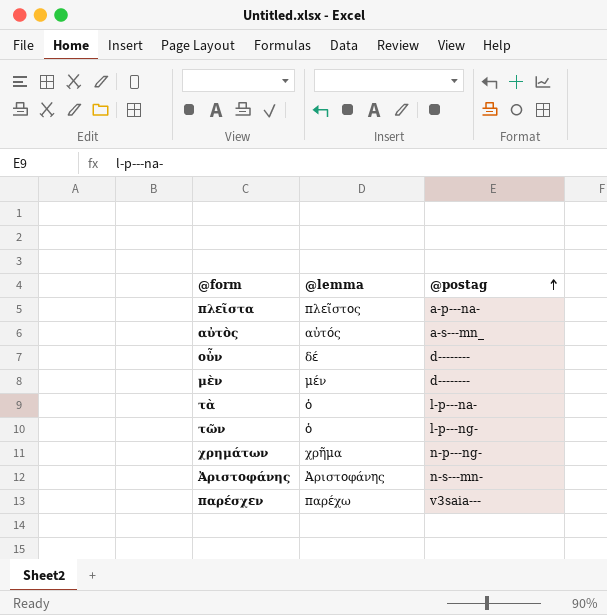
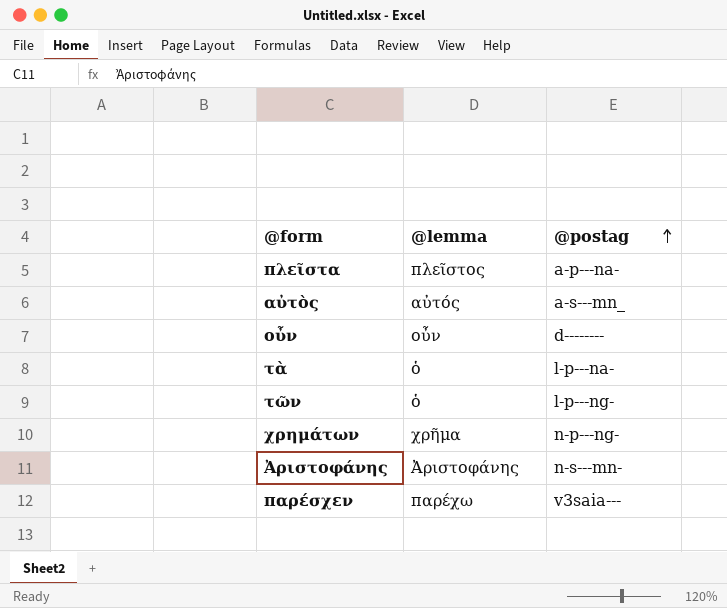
row μὲν: μέν | d-------- -> none
οὖν | @lemma: δέ -> οὖν

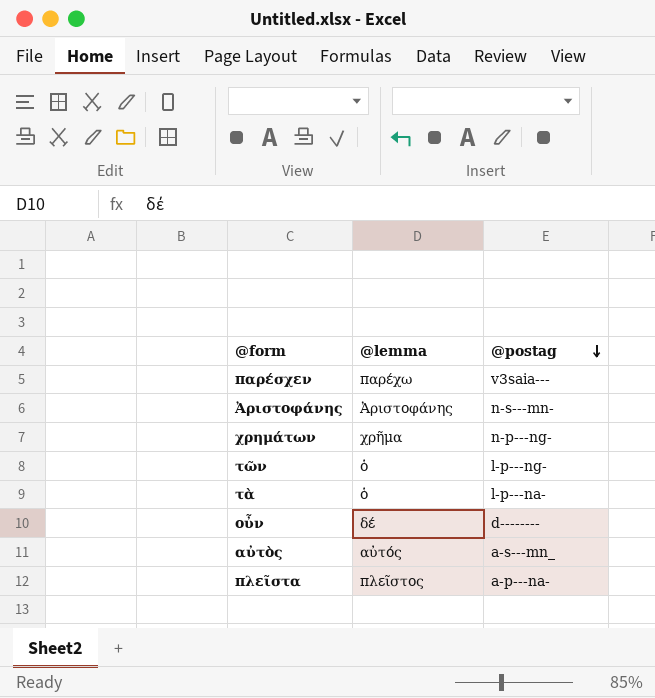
row order: @postag ascending -> @postag descending
οὖν | @lemma: οὖν -> δέ

